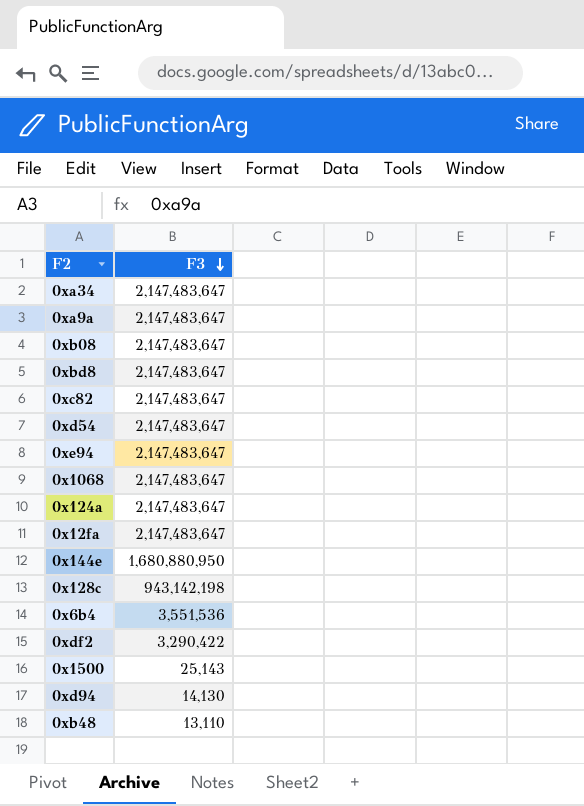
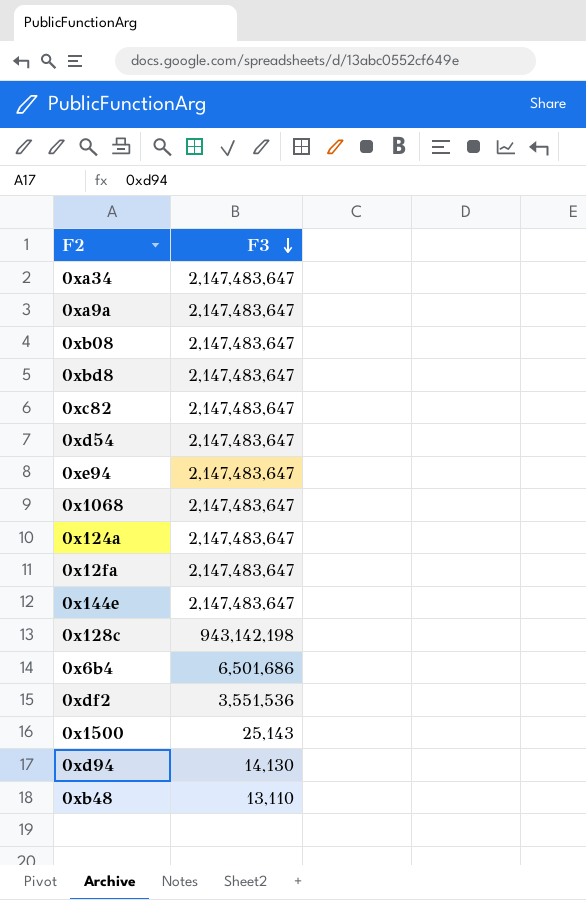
0x144e | F3: 1,680,880,950 -> 2,147,483,647
0x6b4 | F3: 3,551,536 -> 6,501,686
0xdf2 | F3: 3,290,422 -> 3,551,536

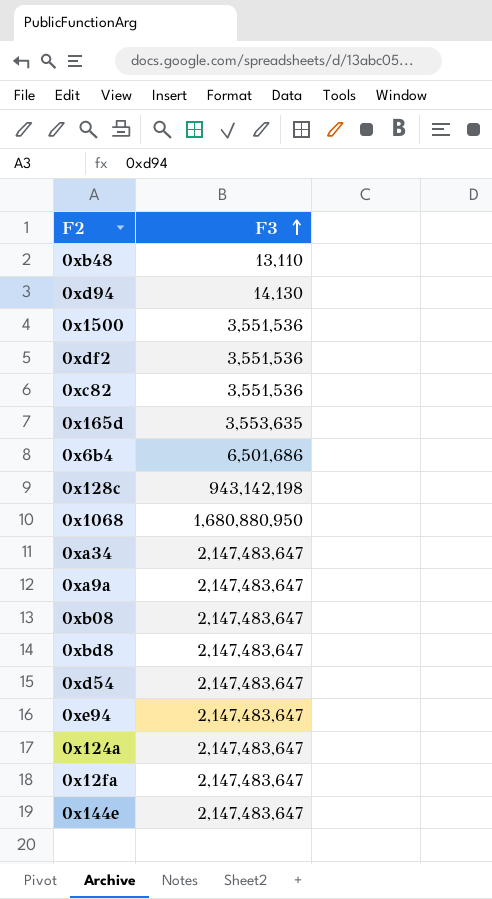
row order: F3 descending -> F3 ascending
0x1500 | F3: 25,143 -> 3,551,536
0xc82 | F3: 2,147,483,647 -> 3,551,536
row 0x165d: none -> 3,553,635
0x1068 | F3: 2,147,483,647 -> 1,680,880,950

